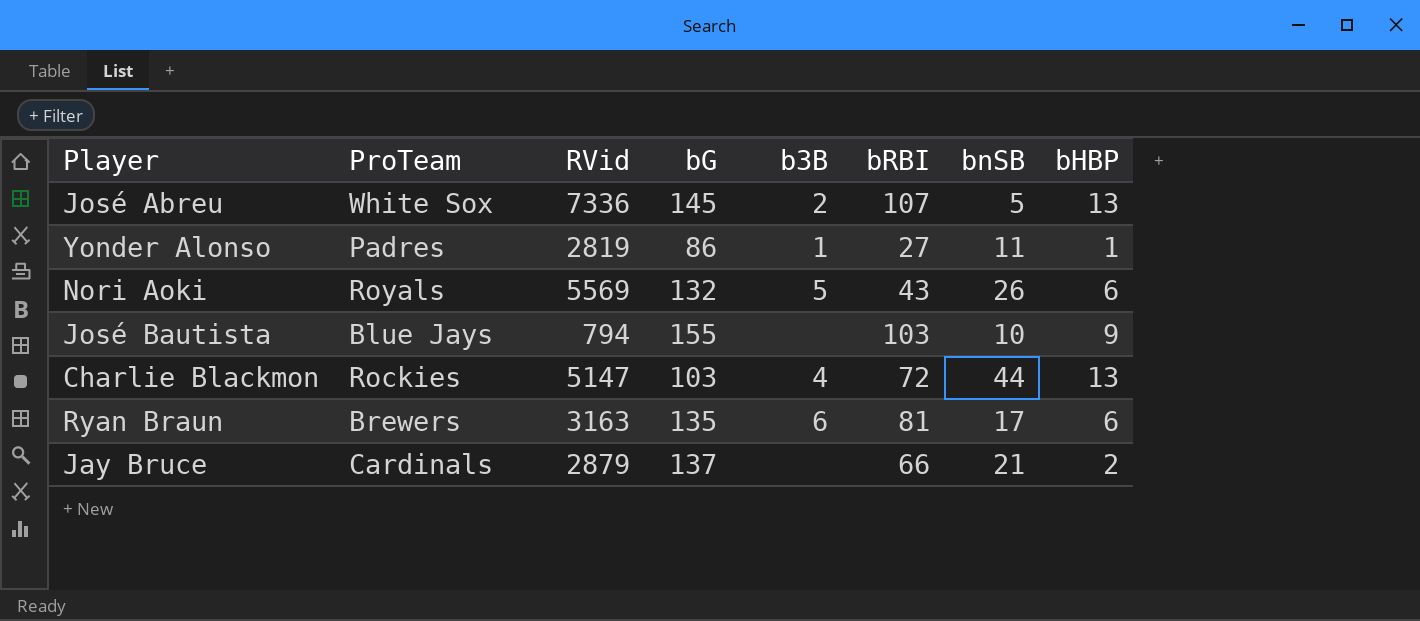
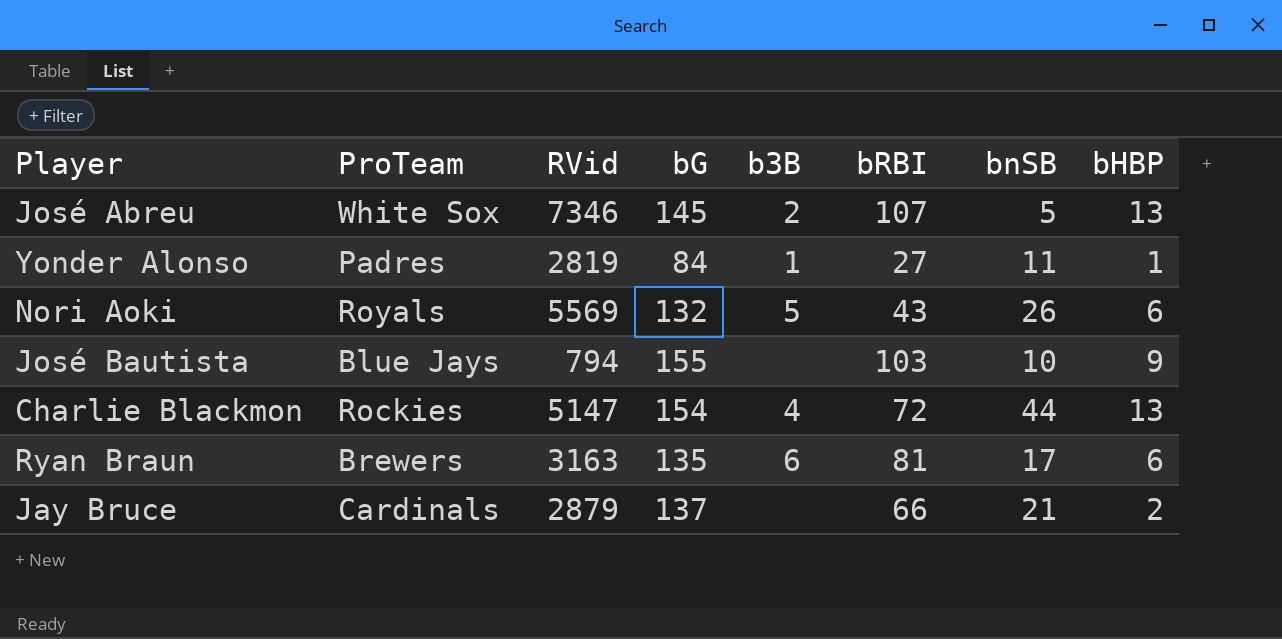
José Abreu | RVid: 7336 -> 7346
Yonder Alonso | bG: 86 -> 84
Charlie Blackmon | bG: 103 -> 154

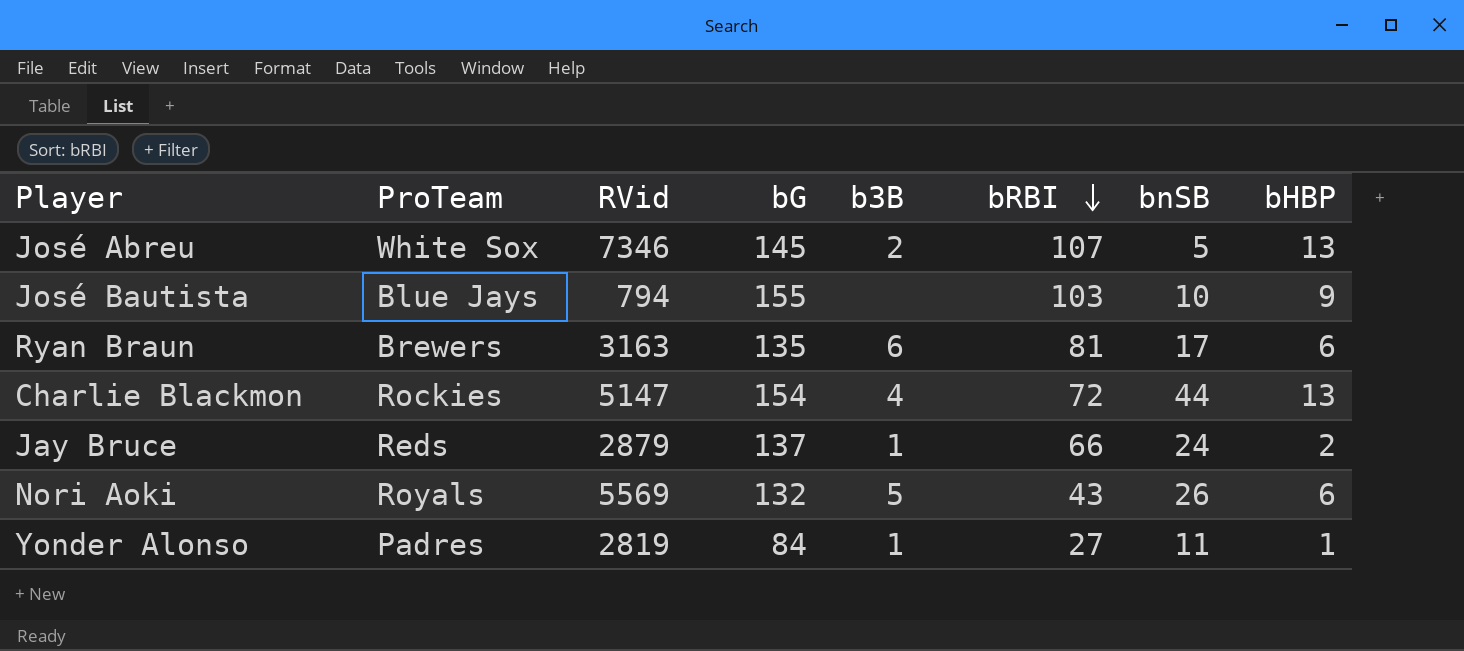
row order: none -> bRBI descending
Jay Bruce | ProTeam: Cardinals -> Reds
Jay Bruce | b3B: none -> 1
Jay Bruce | bnSB: 21 -> 24

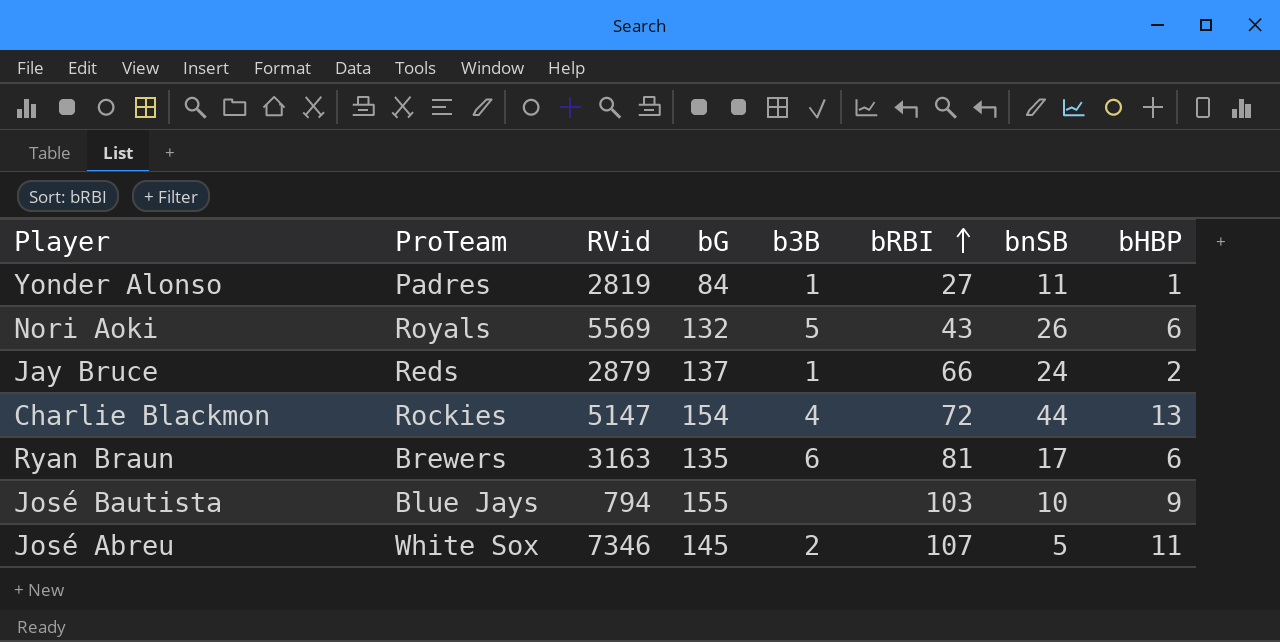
row order: bRBI descending -> bRBI ascending
José Abreu | bHBP: 13 -> 11

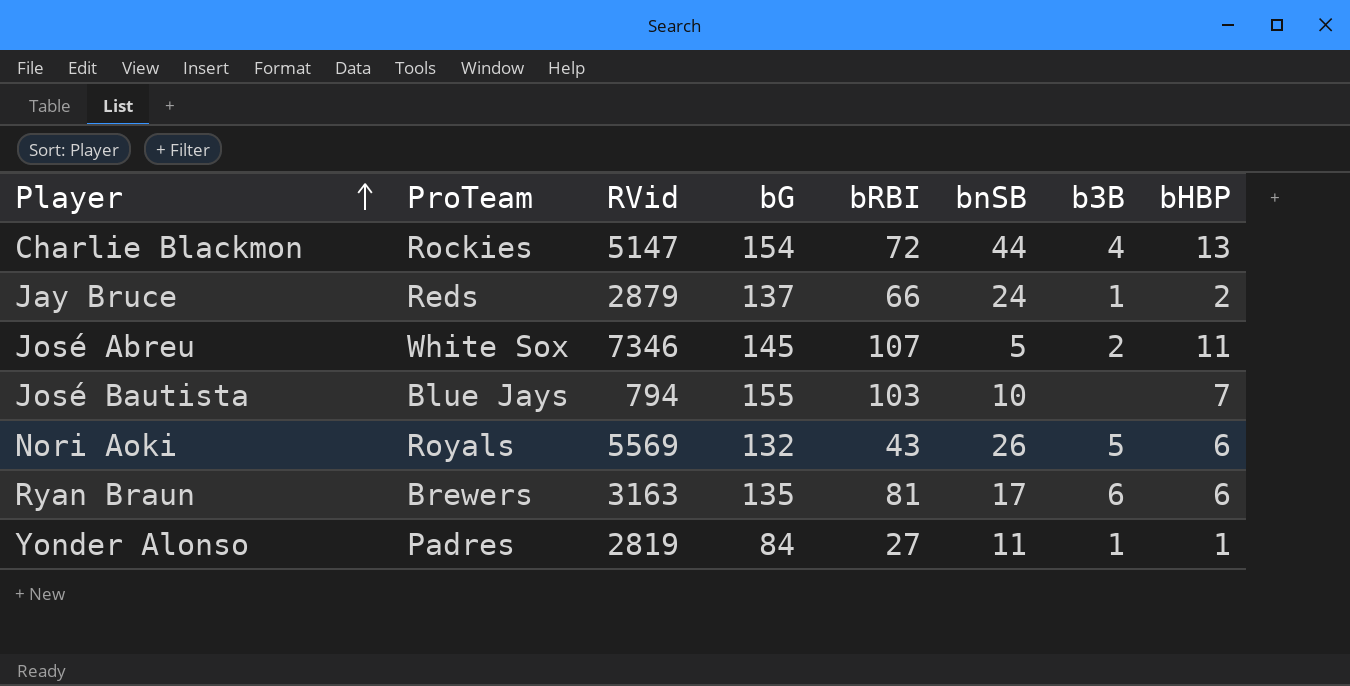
row order: bRBI ascending -> Player ascending
column b3B | position: 5 -> 7
José Bautista | bHBP: 9 -> 7

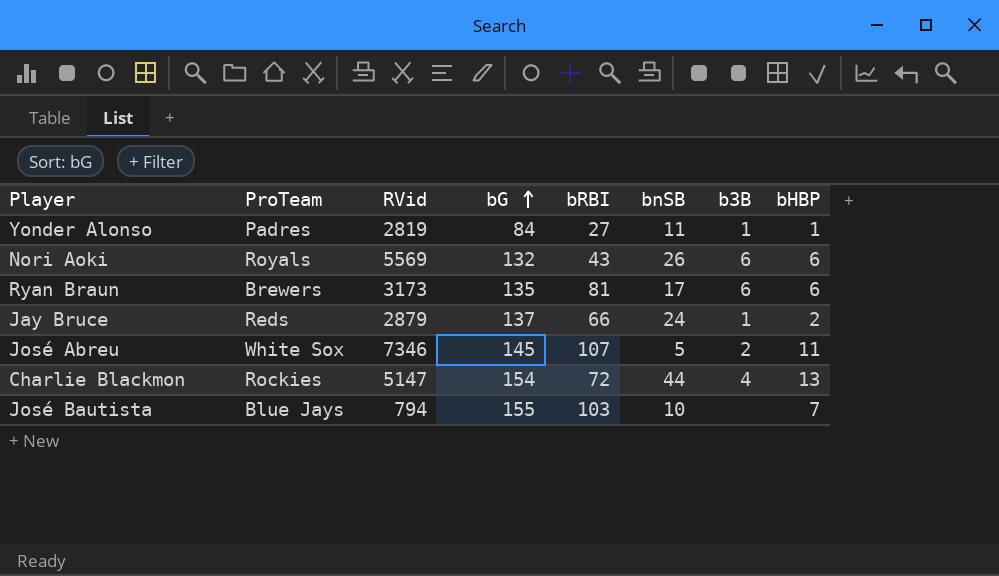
row order: Player ascending -> bG ascending
Nori Aoki | b3B: 5 -> 6
Ryan Braun | RVid: 3163 -> 3173

